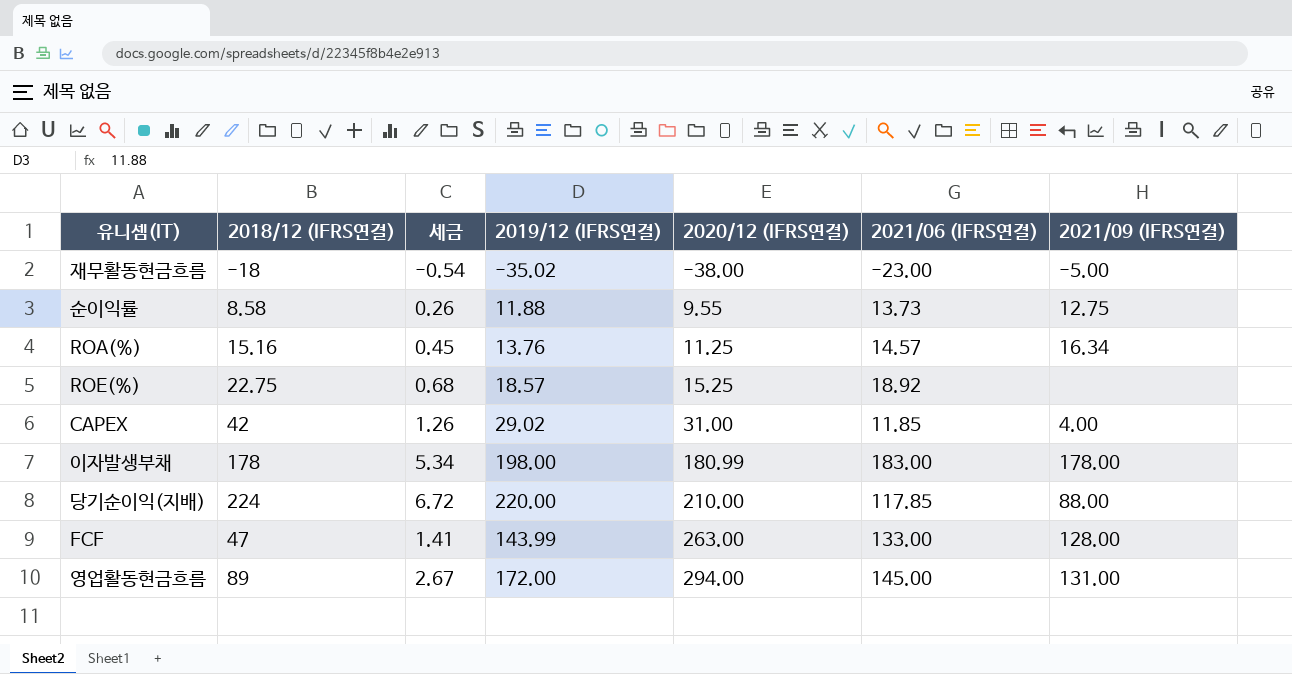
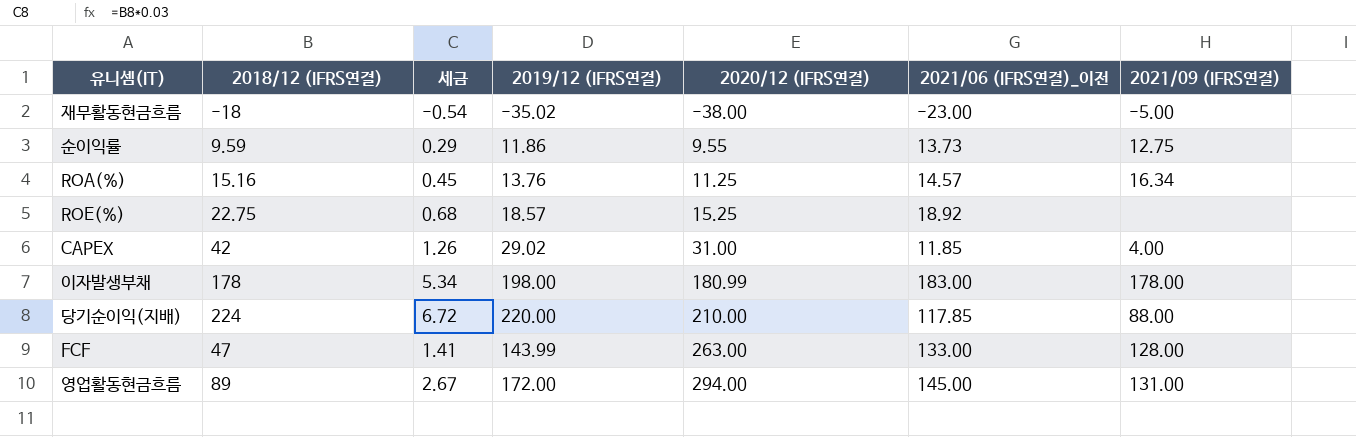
column name: 2021/06 (IFRS연결) -> 2021/06 (IFRS연결)_이전
순이익률 | 2018/12 (IFRS연결): 8.58 -> 9.59
순이익률 | 세금: 0.26 -> 0.29
순이익률 | 2019/12 (IFRS연결): 11.88 -> 11.86

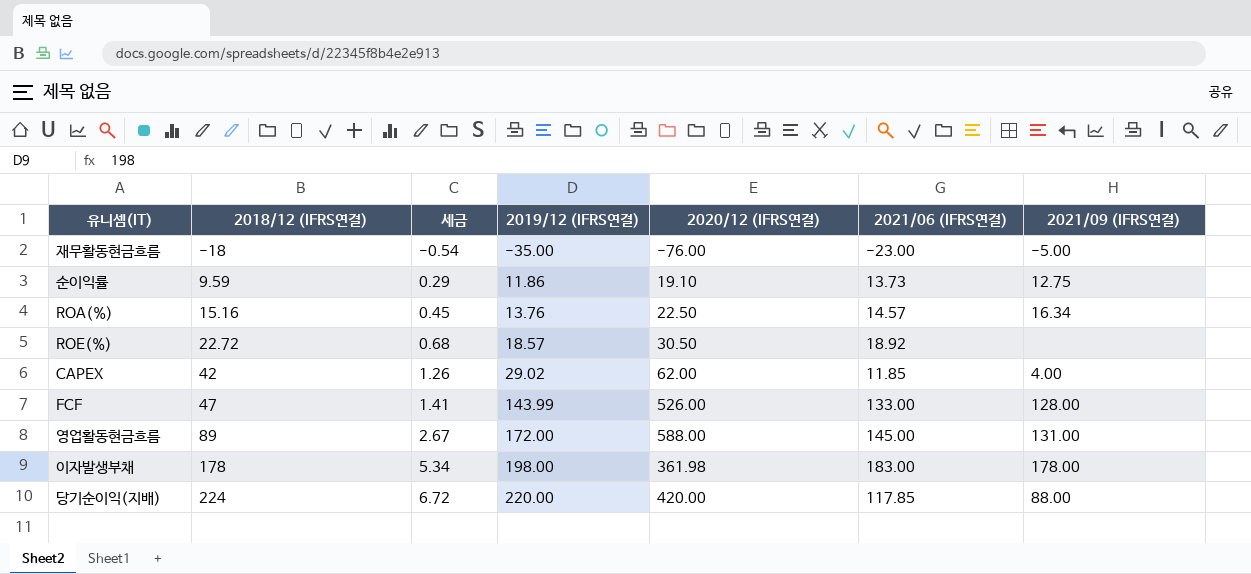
row order: 2020/12 (IFRS연결) ascending -> 2018/12 (IFRS연결) ascending
column name: 2021/06 (IFRS연결)_이전 -> 2021/06 (IFRS연결)
재무활동현금흐름 | 2019/12 (IFRS연결): -35.02 -> -35.00
재무활동현금흐름 | 2020/12 (IFRS연결): -38.00 -> -76.00
순이익률 | 2020/12 (IFRS연결): 9.55 -> 19.10
ROA(%) | 2020/12 (IFRS연결): 11.25 -> 22.50
ROE(%) | 2018/12 (IFRS연결): 22.75 -> 22.72
ROE(%) | 2020/12 (IFRS연결): 15.25 -> 30.50
CAPEX | 2020/12 (IFRS연결): 31.00 -> 62.00
FCF | 2020/12 (IFRS연결): 263.00 -> 526.00
영업활동현금흐름 | 2020/12 (IFRS연결): 294.00 -> 588.00
이자발생부채 | 2020/12 (IFRS연결): 180.99 -> 361.98
당기순이익(지배) | 2020/12 (IFRS연결): 210.00 -> 420.00

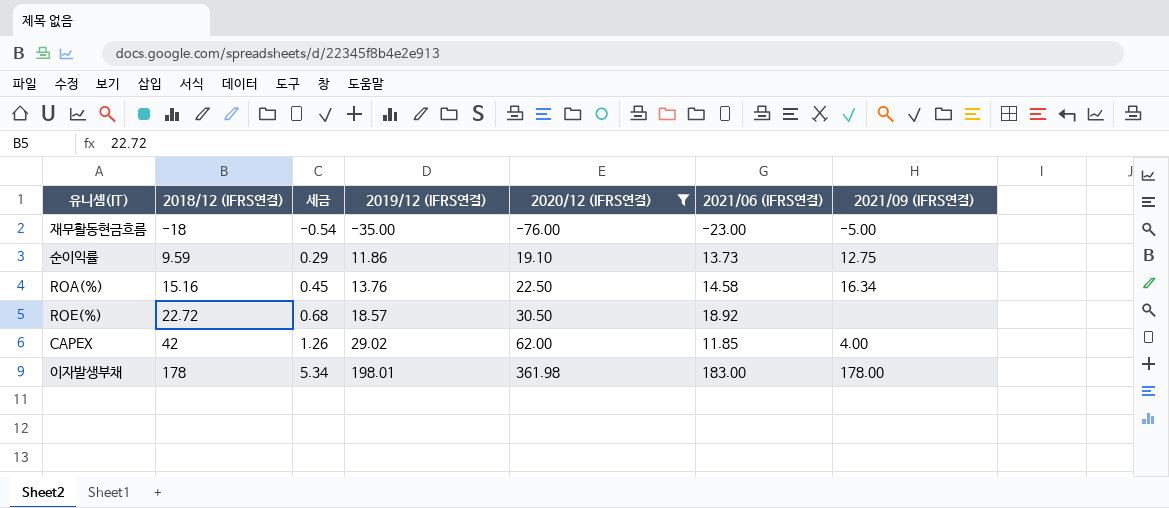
filter: none -> 2020/12 (IFRS연결) <= 361.98
ROA(%) | 2021/06 (IFRS연결): 14.57 -> 14.58
이자발생부채 | 2019/12 (IFRS연결): 198.00 -> 198.01

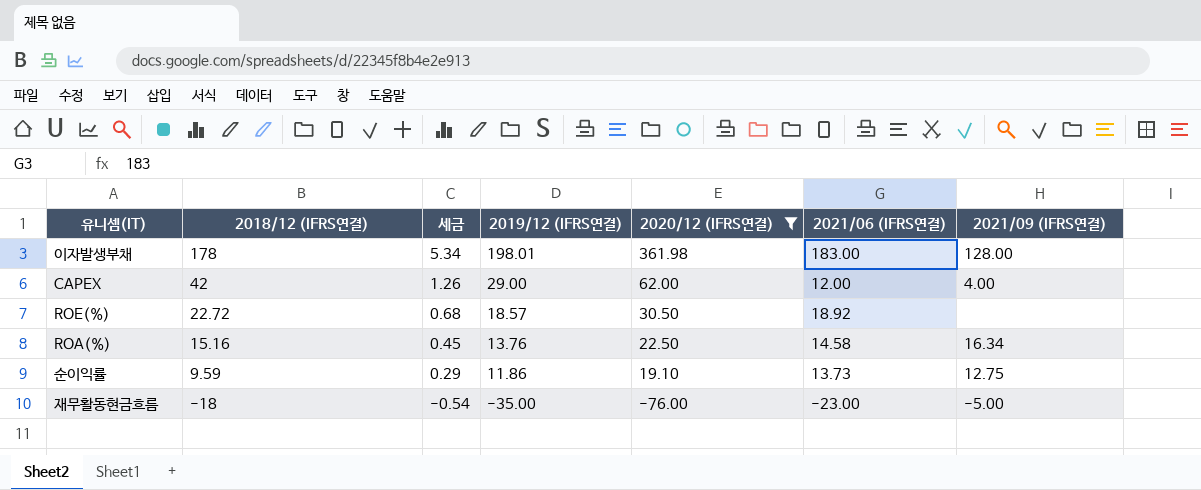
row order: 2018/12 (IFRS연결) ascending -> 2018/12 (IFRS연결) descending
이자발생부채 | 2021/09 (IFRS연결): 178.00 -> 128.00
CAPEX | 2019/12 (IFRS연결): 29.02 -> 29.00
CAPEX | 2021/06 (IFRS연결): 11.85 -> 12.00

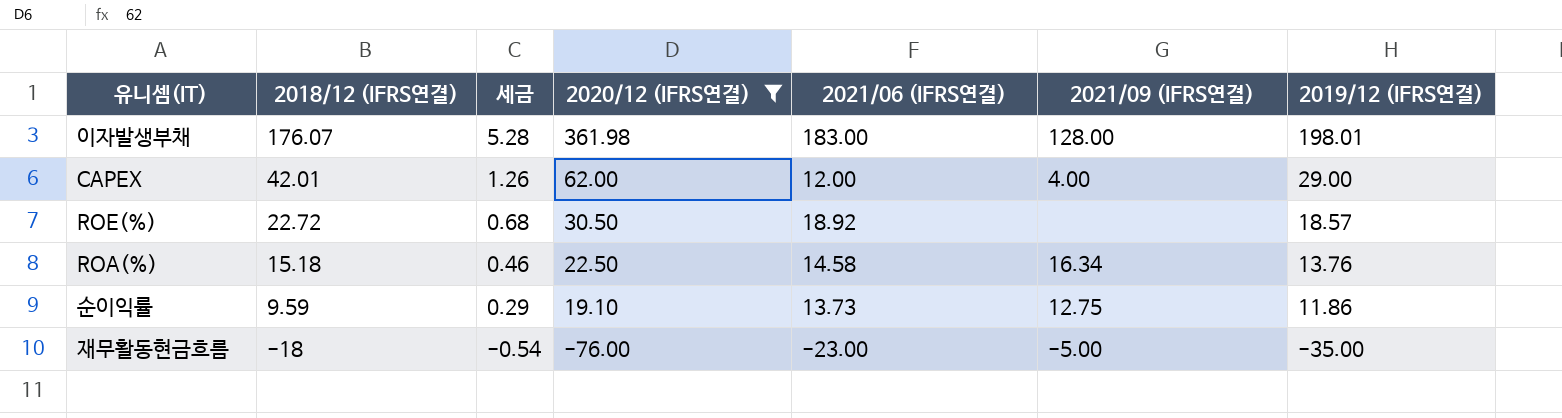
column 2019/12 (IFRS연결) | position: 4 -> 7
이자발생부채 | 2018/12 (IFRS연결): 178 -> 176.07
이자발생부채 | 세금: 5.34 -> 5.28
CAPEX | 2018/12 (IFRS연결): 42 -> 42.01
ROA(%) | 2018/12 (IFRS연결): 15.16 -> 15.18
ROA(%) | 세금: 0.45 -> 0.46

